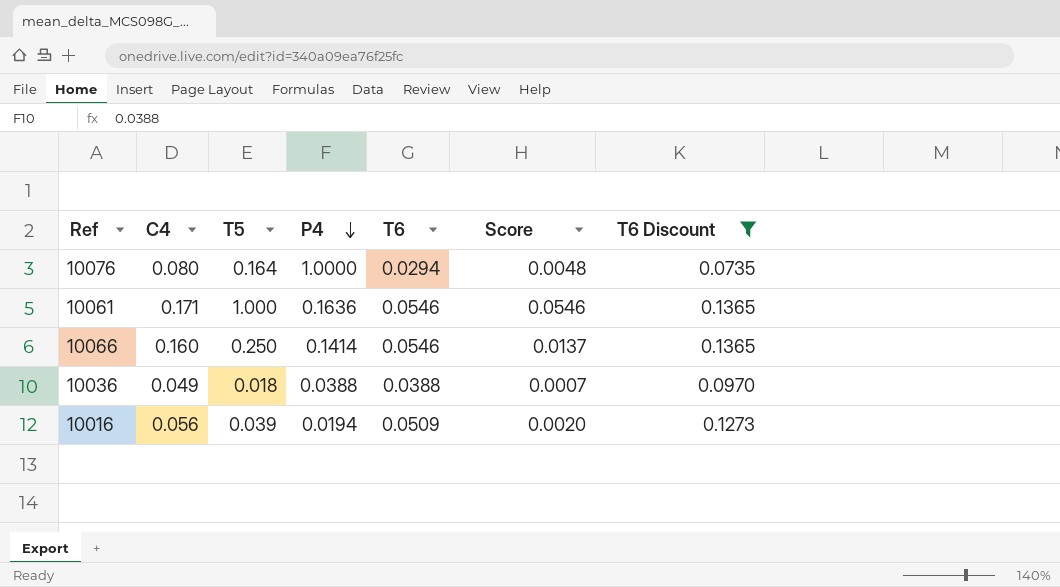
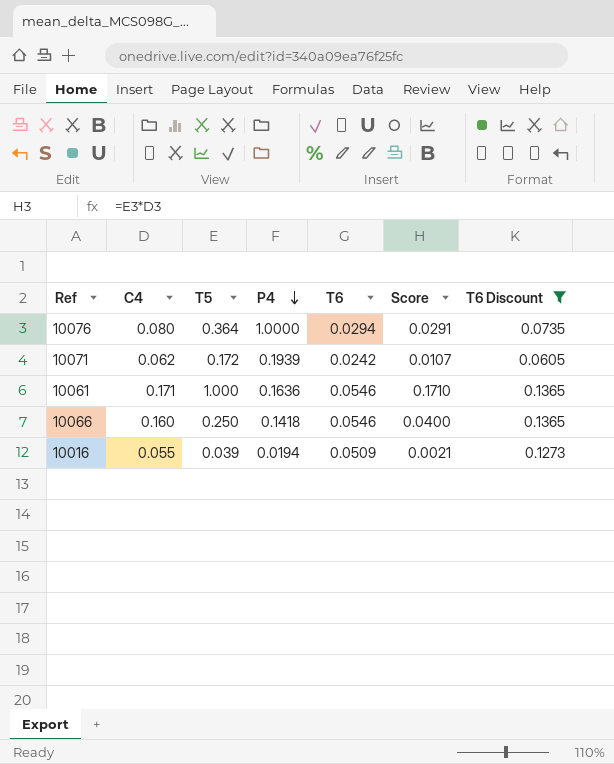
column Score | formula: [T5] * [T6] -> [C4] * [T5]
row 10036: 0.049 | 0.018 | 0.0388 | 0.0388 | 0.0007 | 0.0970 -> none
10076 | T5: 0.164 -> 0.364
row 10071: none -> 0.062 | 0.172 | 0.1939 | 0.0242 | 0.0107 | 0.0605
10066 | P4: 0.1414 -> 0.1418
10016 | C4: 0.056 -> 0.055

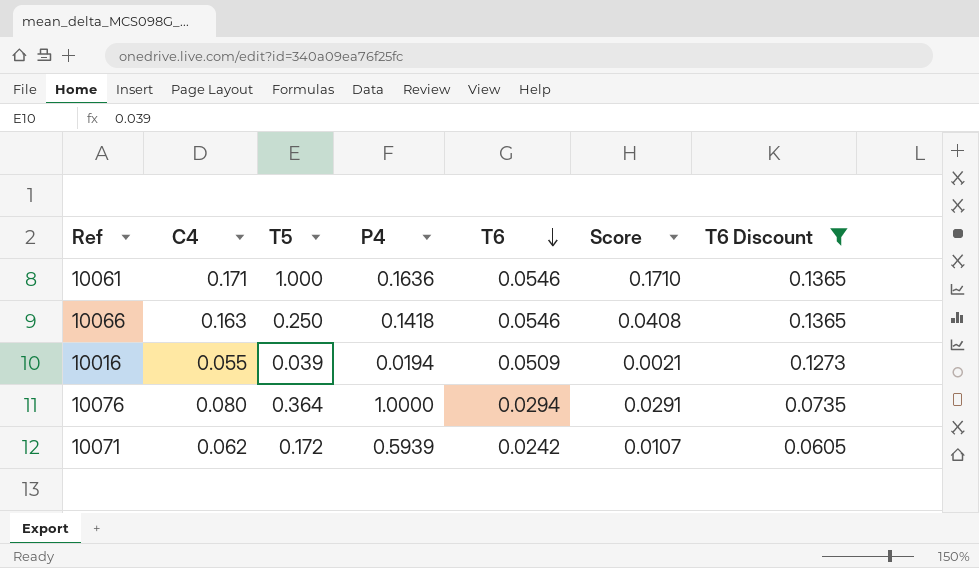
row order: P4 descending -> T6 descending
10066 | C4: 0.160 -> 0.163
10066 | Score: 0.0400 -> 0.0408
10071 | P4: 0.1939 -> 0.5939

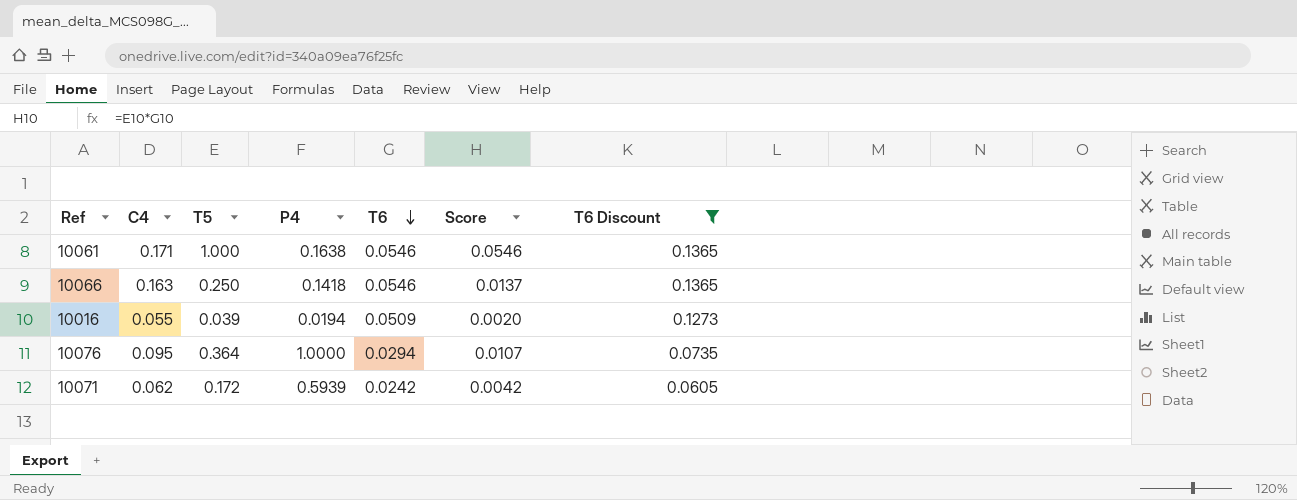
column Score | formula: [C4] * [T5] -> [T5] * [T6]
10061 | P4: 0.1636 -> 0.1638
10076 | C4: 0.080 -> 0.095

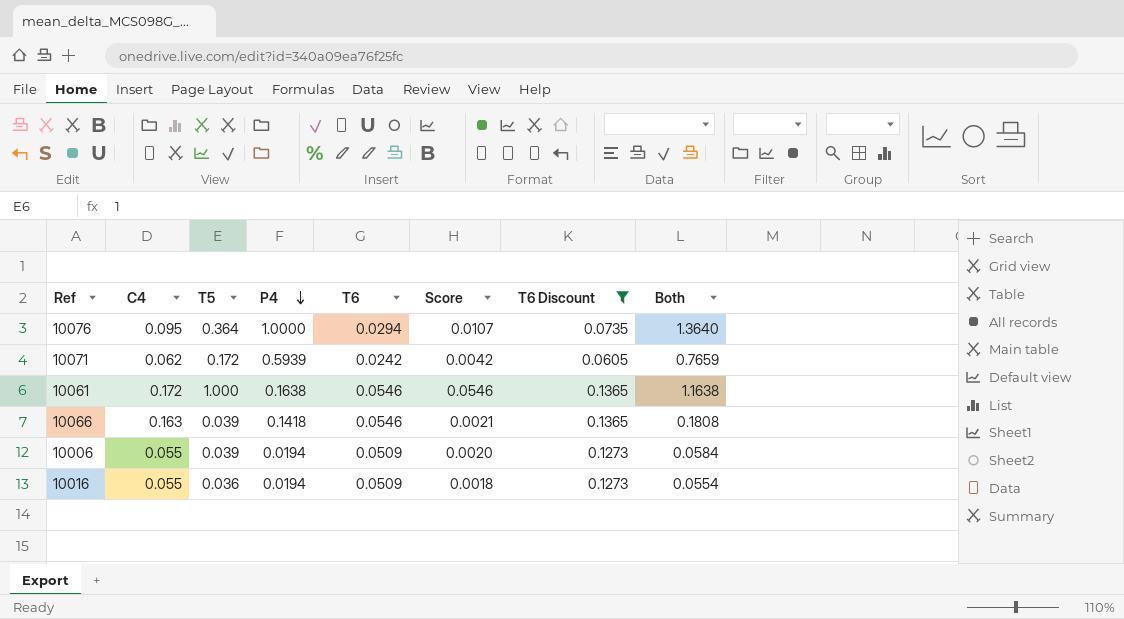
row order: T6 descending -> P4 descending
column Both | formula: none -> [T5] + [P4]
10061 | C4: 0.171 -> 0.172
10066 | T5: 0.250 -> 0.039
10066 | Score: 0.0137 -> 0.0021
row 10006: none -> 0.055 | 0.039 | 0.0194 | 0.0509 | 0.0020 | 0.1273 | 0.0584
10016 | T5: 0.039 -> 0.036
10016 | Score: 0.0020 -> 0.0018

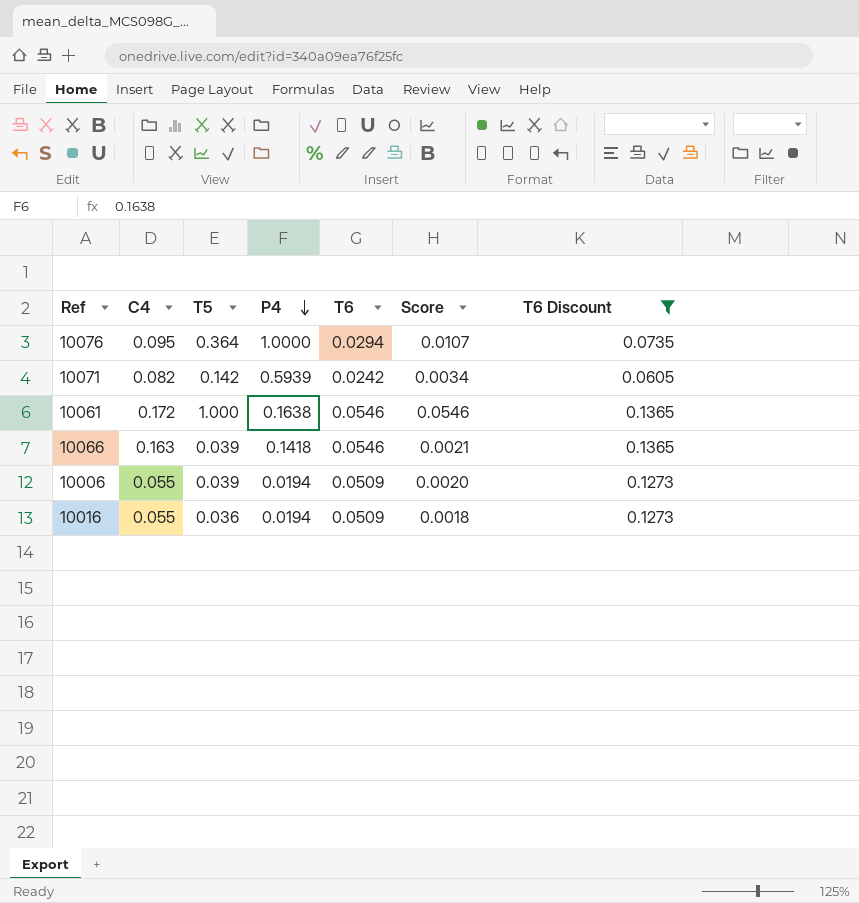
column Both | formula: [T5] + [P4] -> none
10071 | C4: 0.062 -> 0.082
10071 | T5: 0.172 -> 0.142
10071 | Score: 0.0042 -> 0.0034

